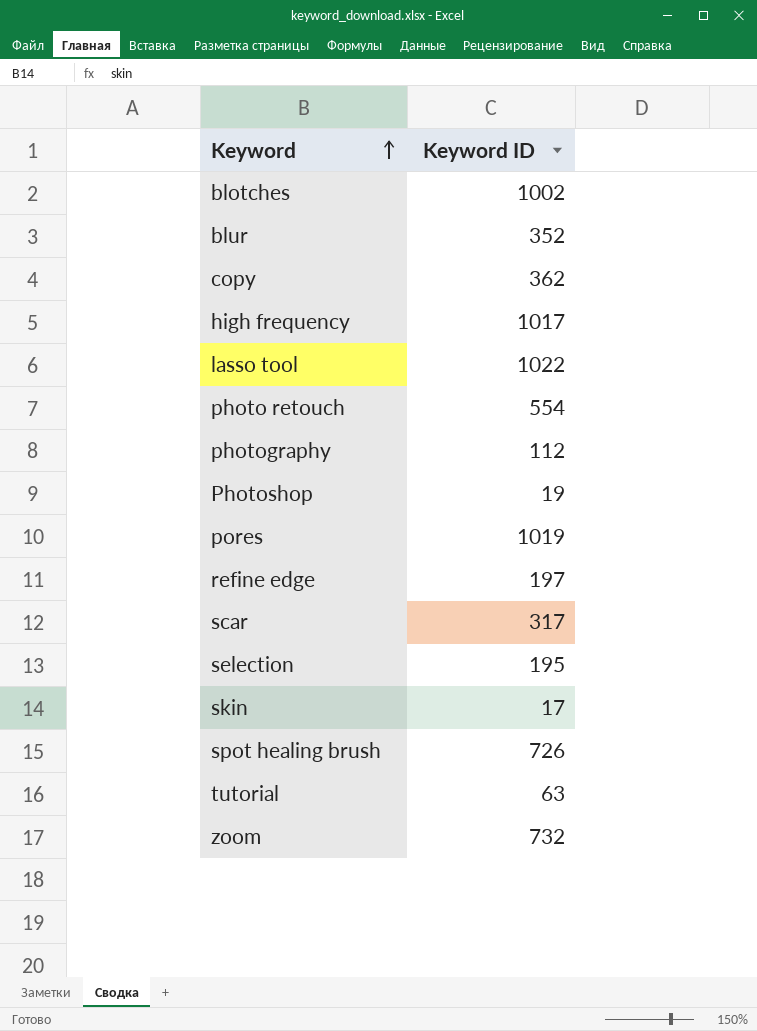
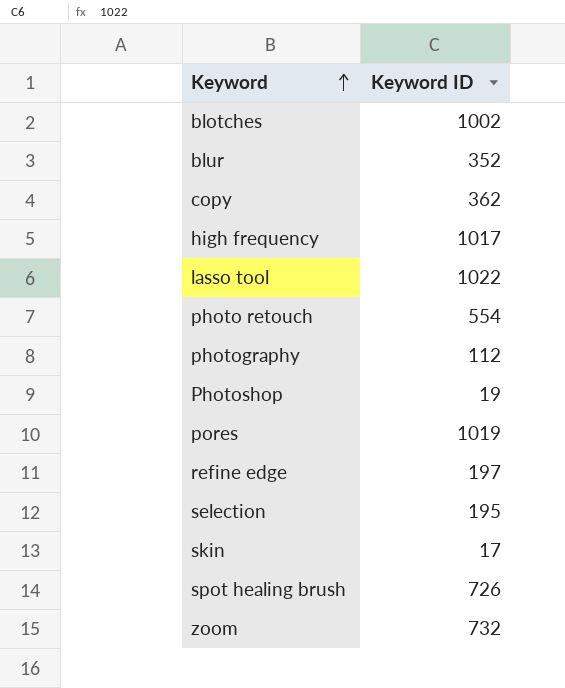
row scar: 317 -> none
row tutorial: 63 -> none

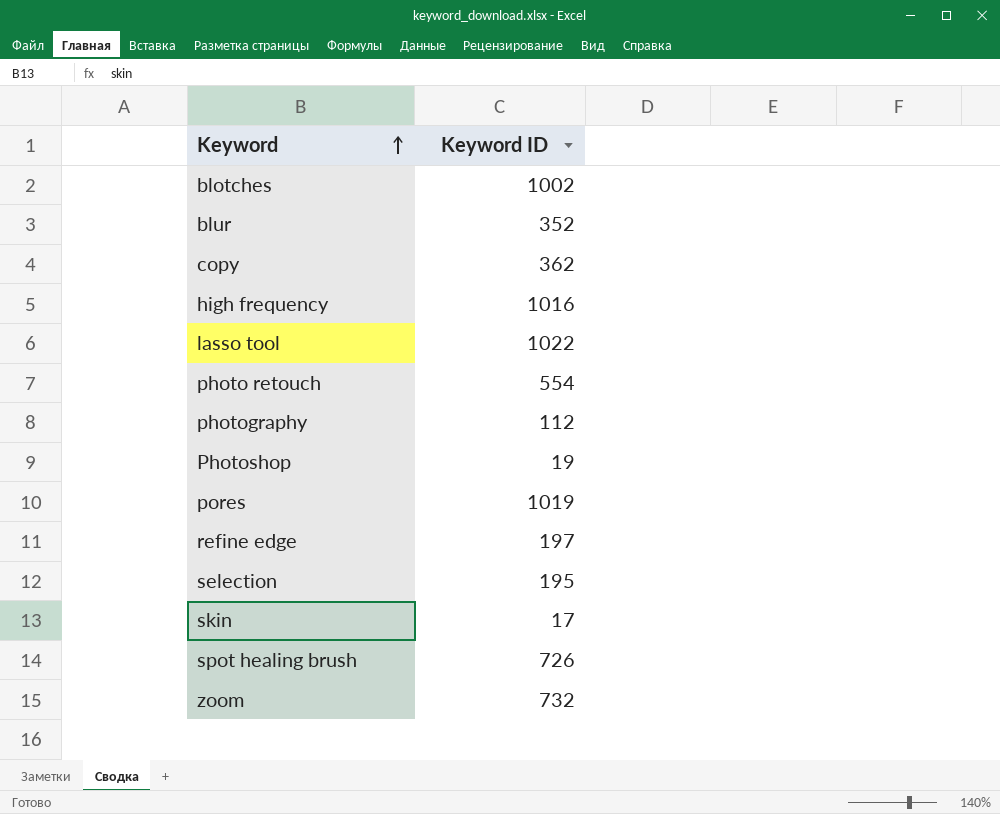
high frequency | Keyword ID: 1017 -> 1016

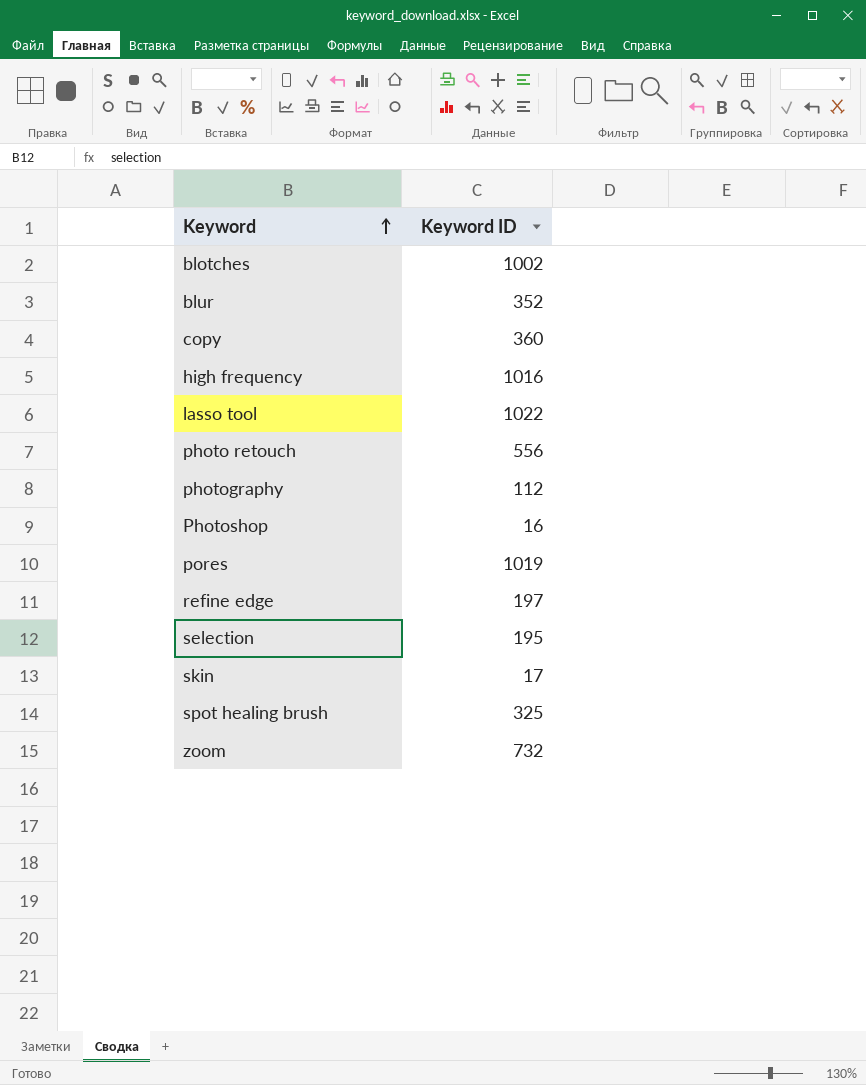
copy | Keyword ID: 362 -> 360
photo retouch | Keyword ID: 554 -> 556
Photoshop | Keyword ID: 19 -> 16
spot healing brush | Keyword ID: 726 -> 325

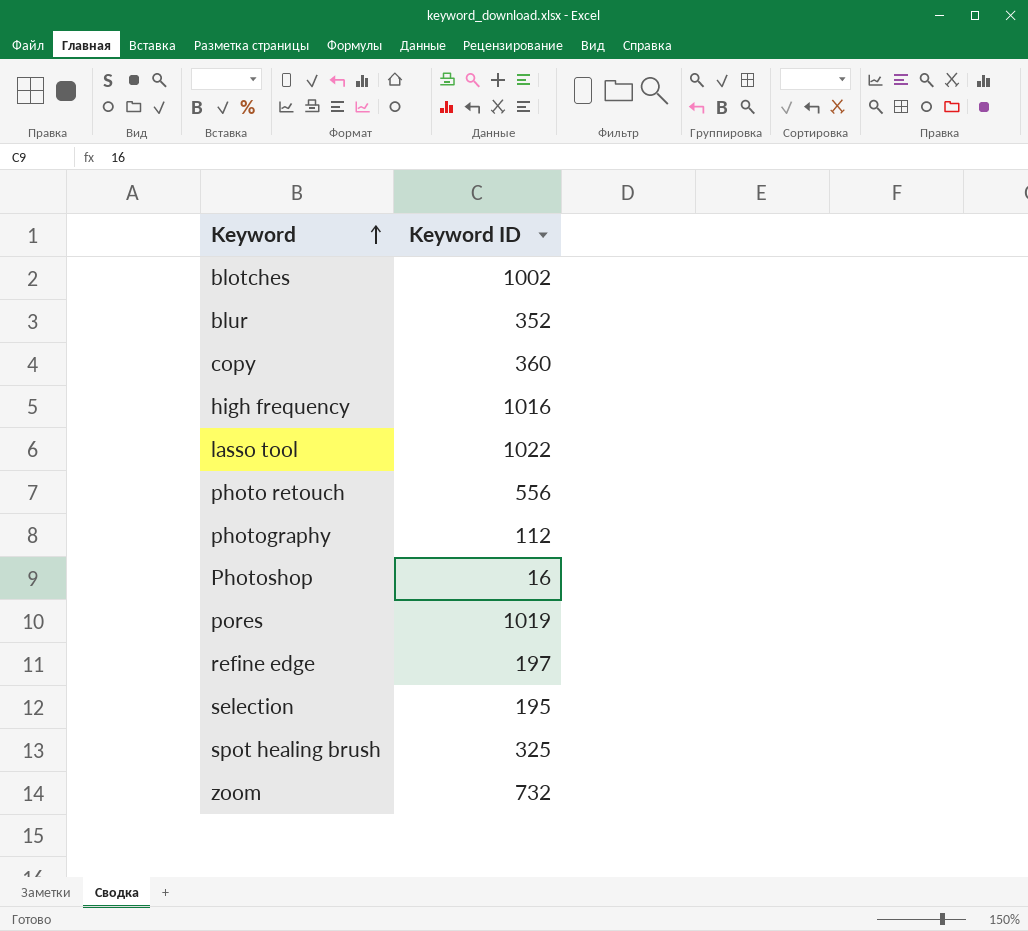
row skin: 17 -> none

